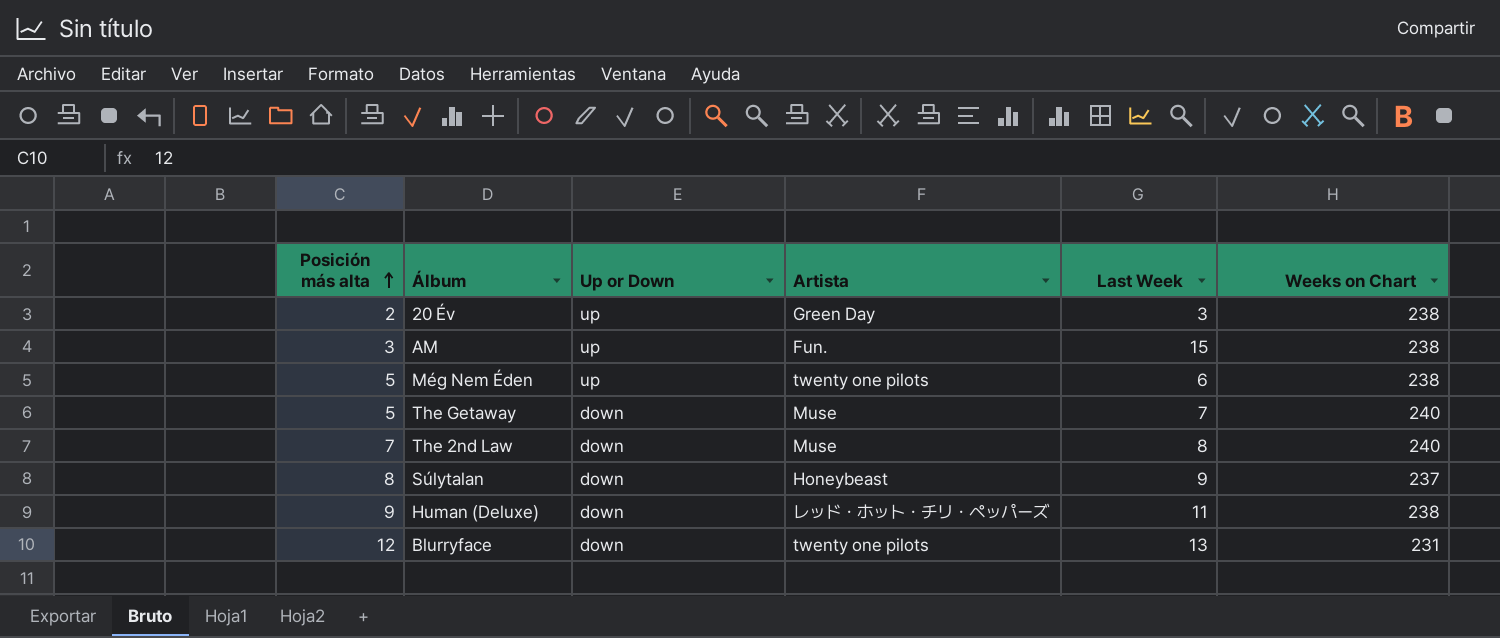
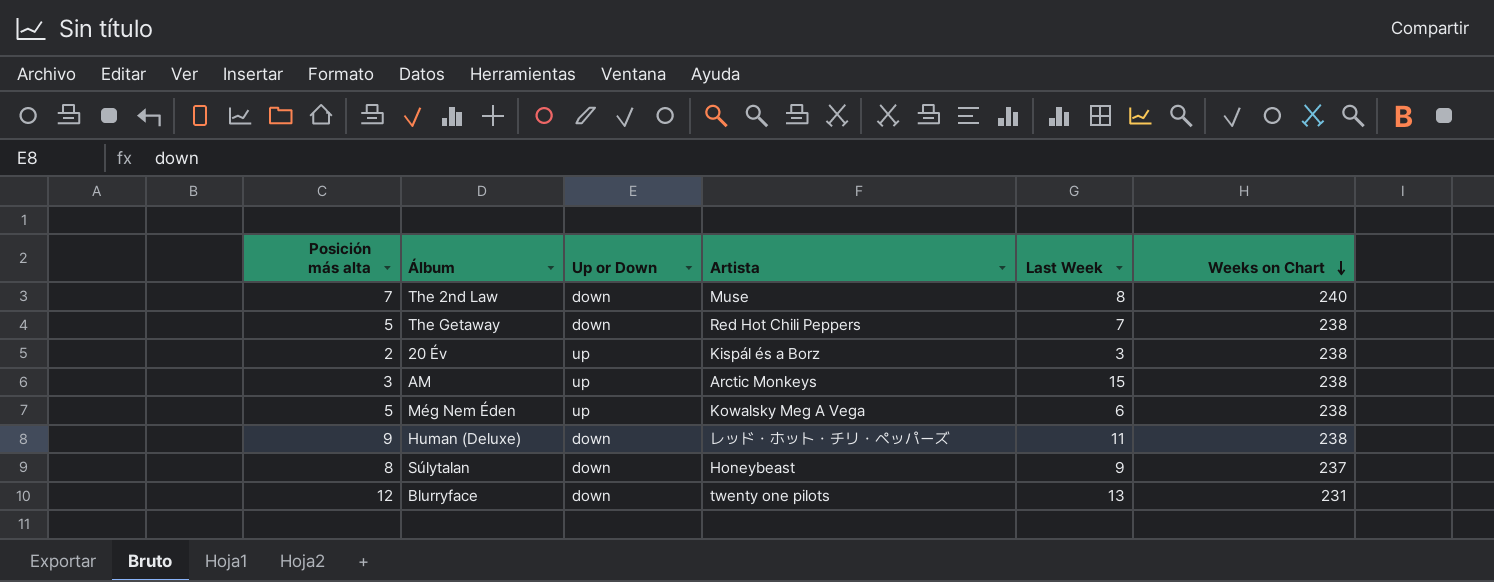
row order: Posición más alta ascending -> Weeks on Chart descending
The Getaway | Artista: Muse -> Red Hot Chili Peppers
The Getaway | Weeks on Chart: 240 -> 238
20 Év | Artista: Green Day -> Kispál és a Borz
AM | Artista: Fun. -> Arctic Monkeys
Még Nem Éden | Artista: twenty one pilots -> Kowalsky Meg A Vega

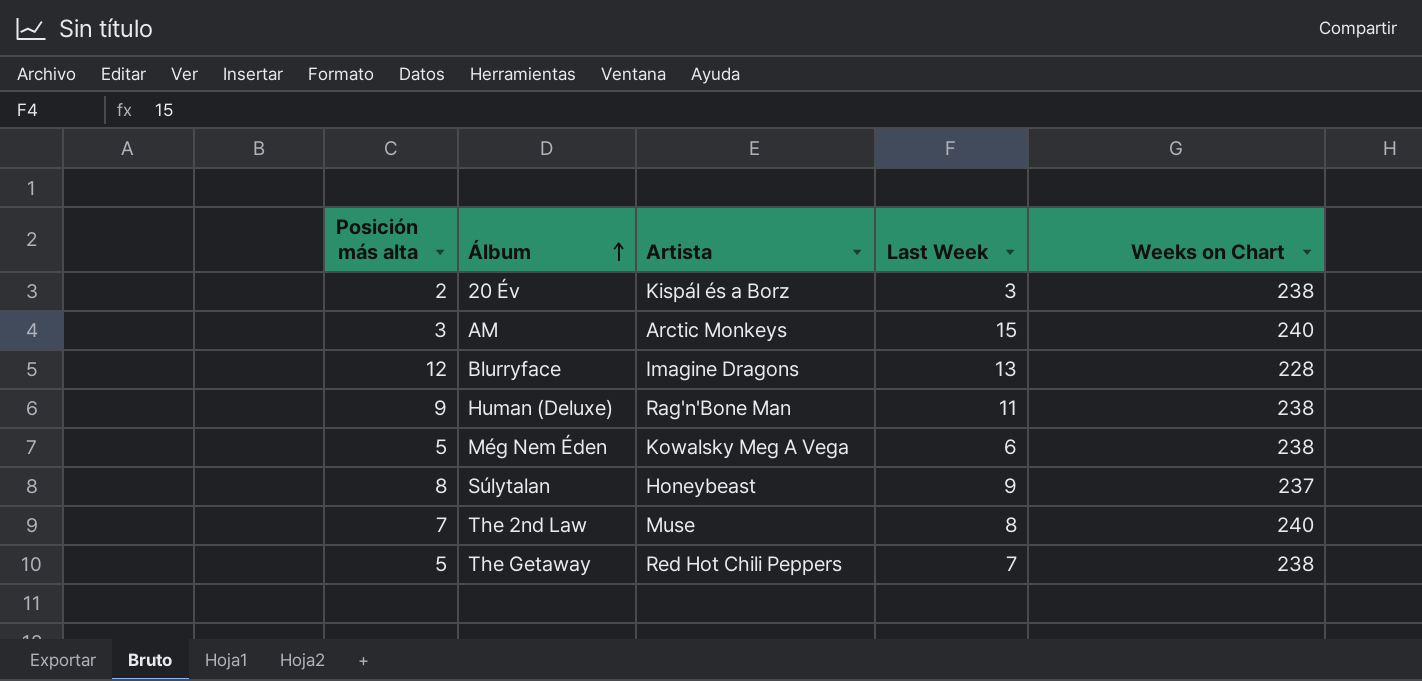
row order: Weeks on Chart descending -> Álbum ascending
column Up or Down | position: 3 -> none
AM | Weeks on Chart: 238 -> 240
Blurryface | Artista: twenty one pilots -> Imagine Dragons
Blurryface | Weeks on Chart: 231 -> 228
Human (Deluxe) | Artista: レッド・ホット・チリ・ペッパーズ -> Rag'n'Bone Man

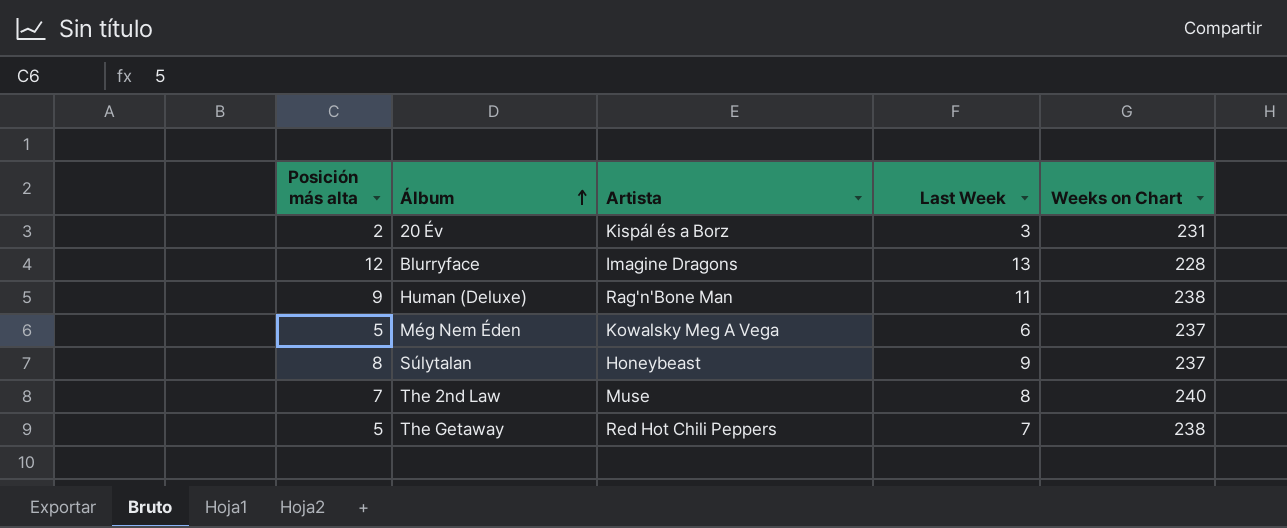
row AM: 3 | Arctic Monkeys | 15 | 240 -> none
20 Év | Weeks on Chart: 238 -> 231
Még Nem Éden | Weeks on Chart: 238 -> 237

